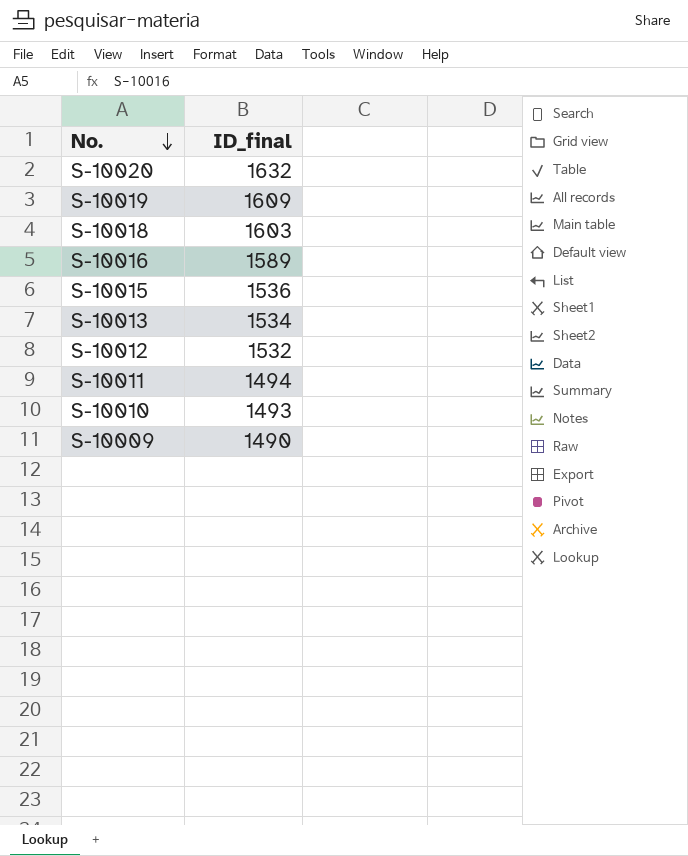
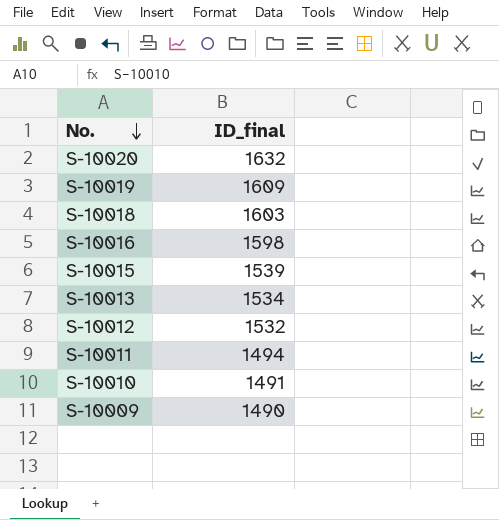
S-10016 | ID_final: 1589 -> 1598
S-10015 | ID_final: 1536 -> 1539
S-10010 | ID_final: 1493 -> 1491

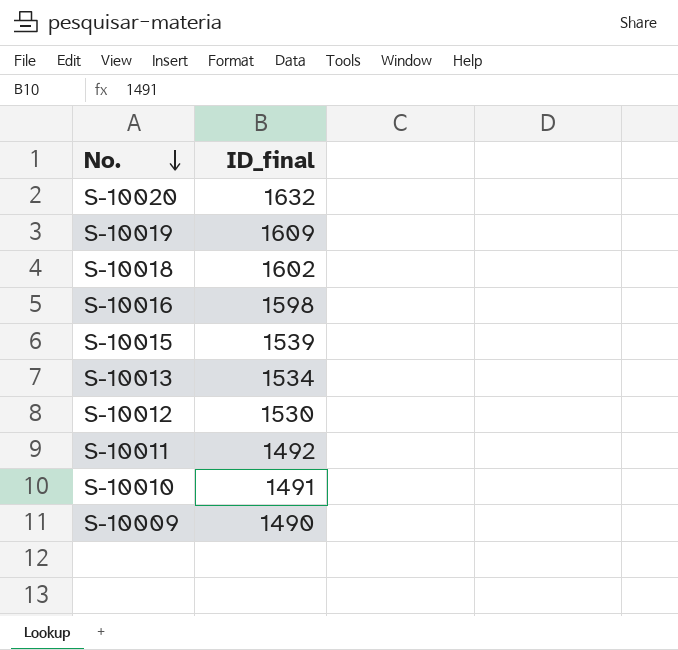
S-10018 | ID_final: 1603 -> 1602
S-10012 | ID_final: 1532 -> 1530
S-10011 | ID_final: 1494 -> 1492

